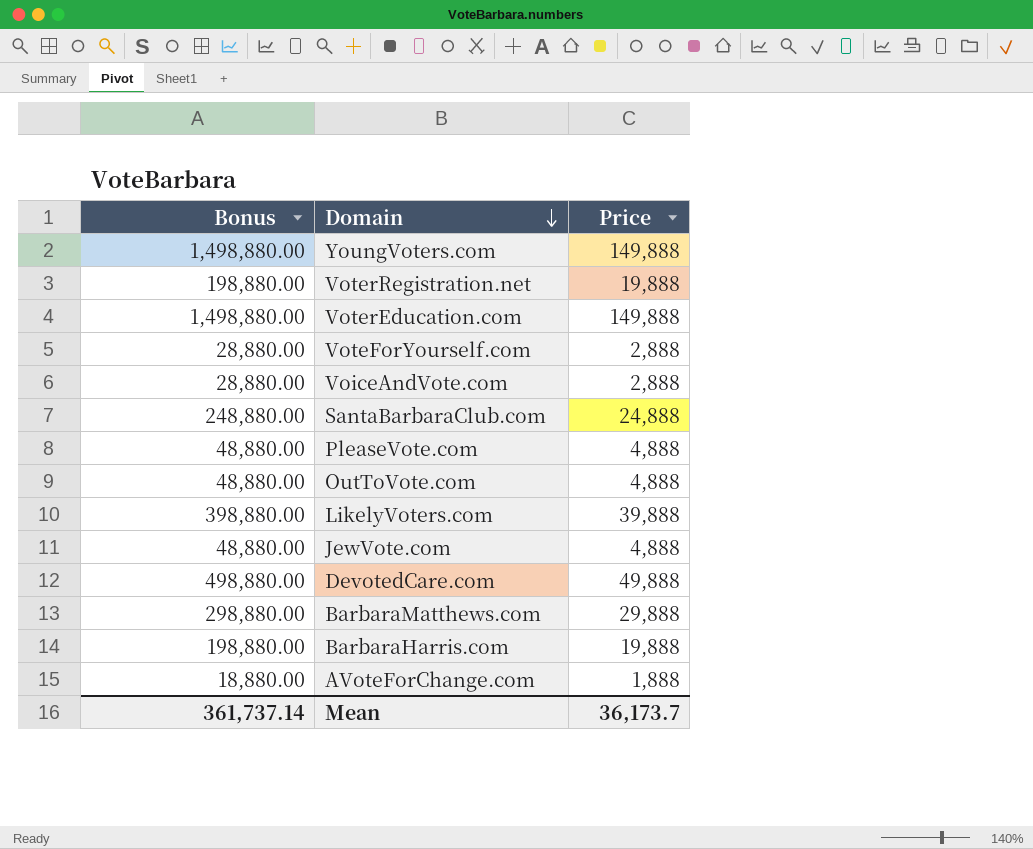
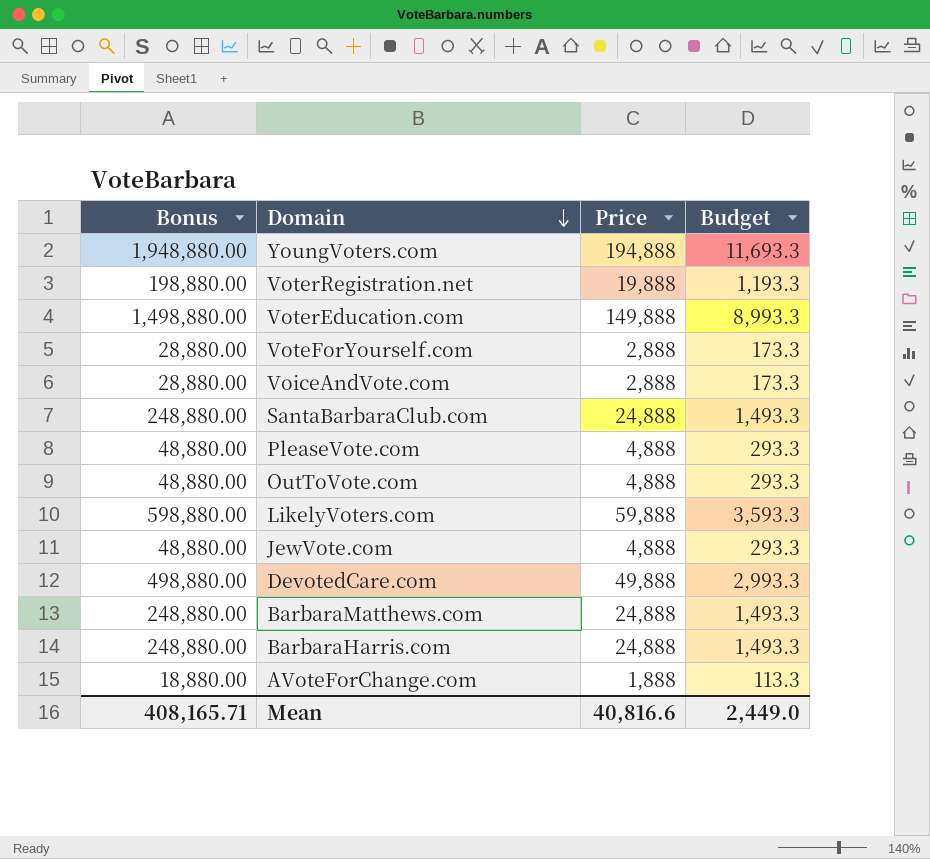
column Budget | formula: none -> [Price] * 0.06
YoungVoters.com | Bonus: 1,498,880.00 -> 1,948,880.00
YoungVoters.com | Price: 149,888 -> 194,888
LikelyVoters.com | Bonus: 398,880.00 -> 598,880.00
LikelyVoters.com | Price: 39,888 -> 59,888
BarbaraMatthews.com | Bonus: 298,880.00 -> 248,880.00
BarbaraMatthews.com | Price: 29,888 -> 24,888
BarbaraHarris.com | Bonus: 198,880.00 -> 248,880.00
BarbaraHarris.com | Price: 19,888 -> 24,888
Mean | Bonus: 361,737.14 -> 408,165.71
Mean | Price: 36,173.7 -> 40,816.6

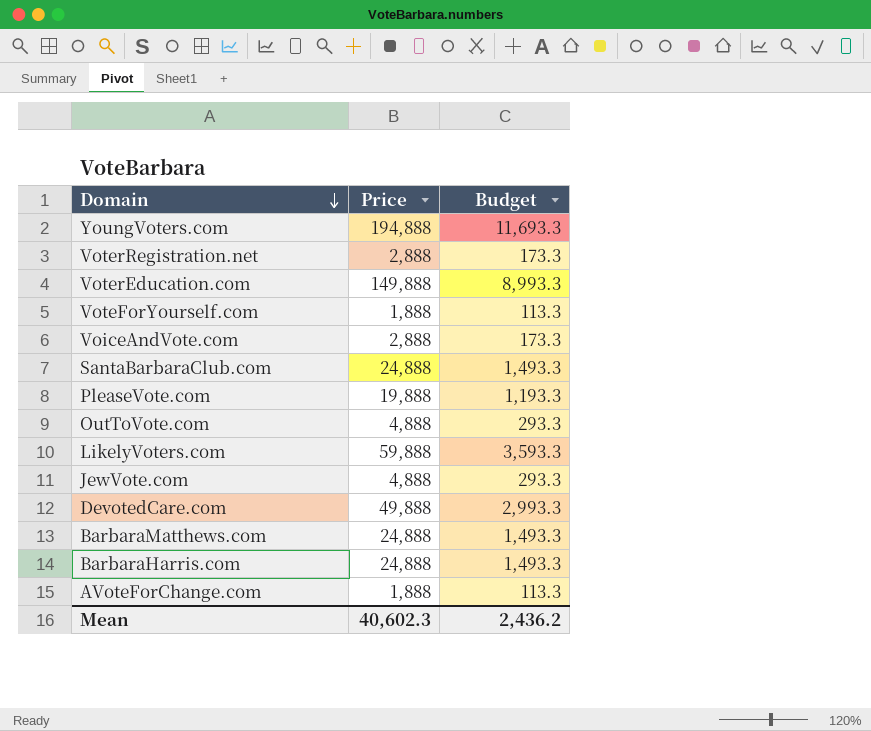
column Bonus | formula: [Price] * 10 -> none
VoterRegistration.net | Price: 19,888 -> 2,888
VoterRegistration.net | Budget: 1,193.3 -> 173.3
VoteForYourself.com | Price: 2,888 -> 1,888
VoteForYourself.com | Budget: 173.3 -> 113.3
PleaseVote.com | Price: 4,888 -> 19,888
PleaseVote.com | Budget: 293.3 -> 1,193.3
Mean | Price: 40,816.6 -> 40,602.3
Mean | Budget: 2,449.0 -> 2,436.2

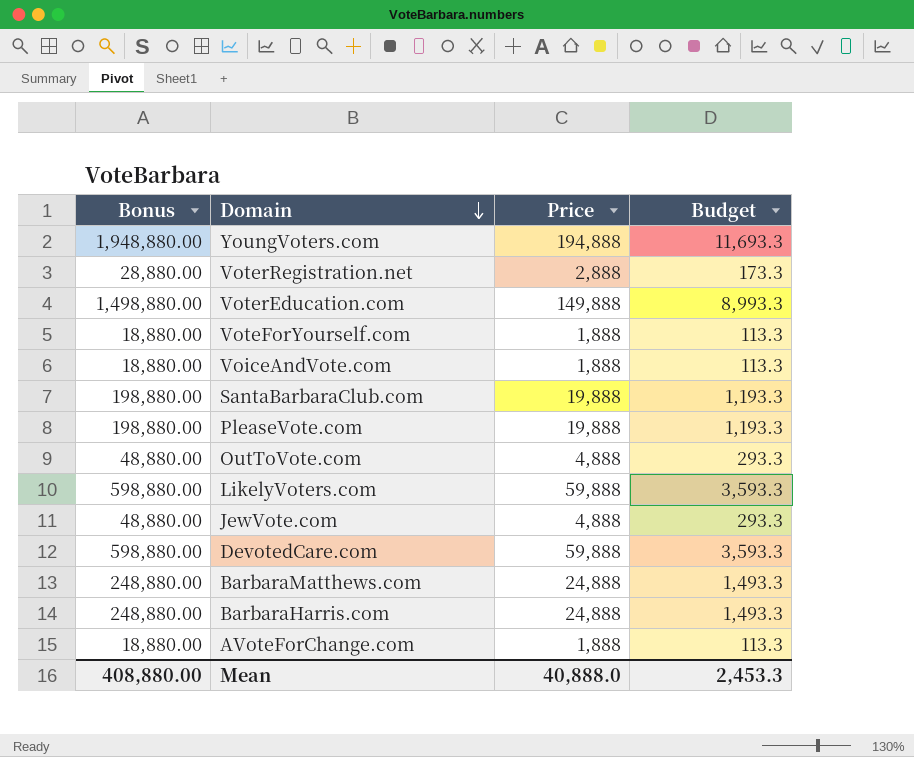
column Bonus | formula: none -> [Price] * 10
VoiceAndVote.com | Price: 2,888 -> 1,888
VoiceAndVote.com | Budget: 173.3 -> 113.3
SantaBarbaraClub.com | Price: 24,888 -> 19,888
SantaBarbaraClub.com | Budget: 1,493.3 -> 1,193.3
DevotedCare.com | Price: 49,888 -> 59,888
DevotedCare.com | Budget: 2,993.3 -> 3,593.3
Mean | Price: 40,602.3 -> 40,888.0
Mean | Budget: 2,436.2 -> 2,453.3

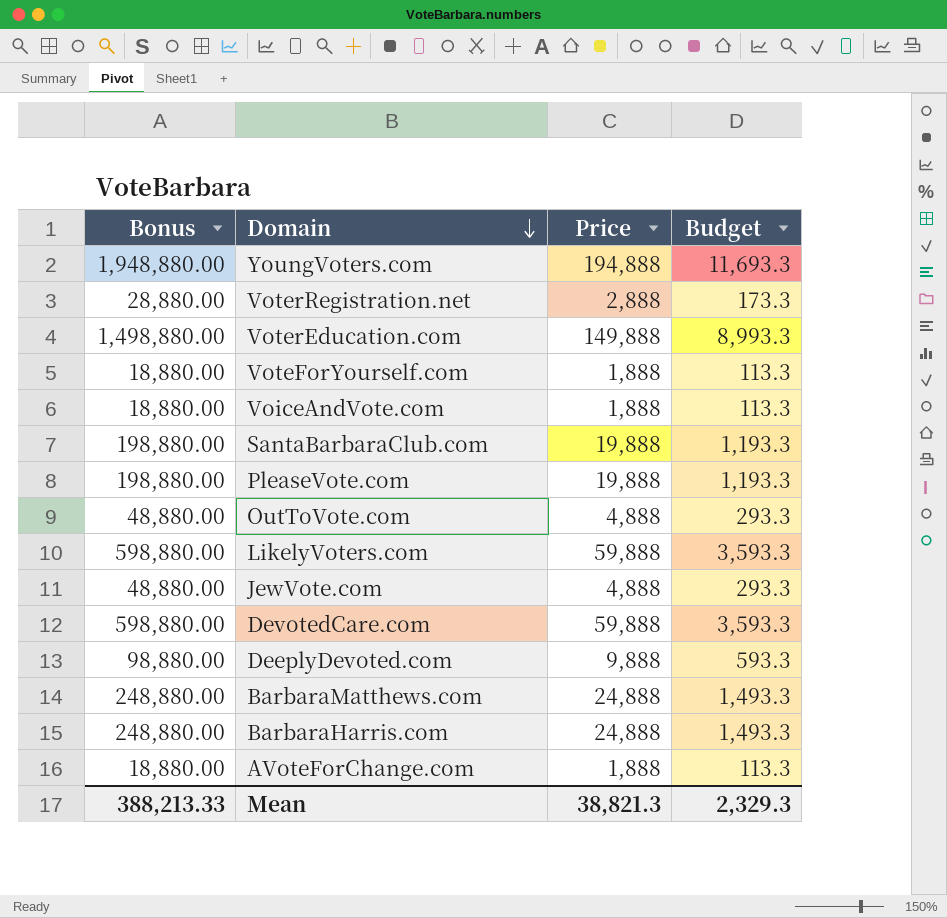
row DeeplyDevoted.com: none -> 98,880.00 | 9,888 | 593.3
Mean | Bonus: 408,880.00 -> 388,213.33
Mean | Price: 40,888.0 -> 38,821.3
Mean | Budget: 2,453.3 -> 2,329.3

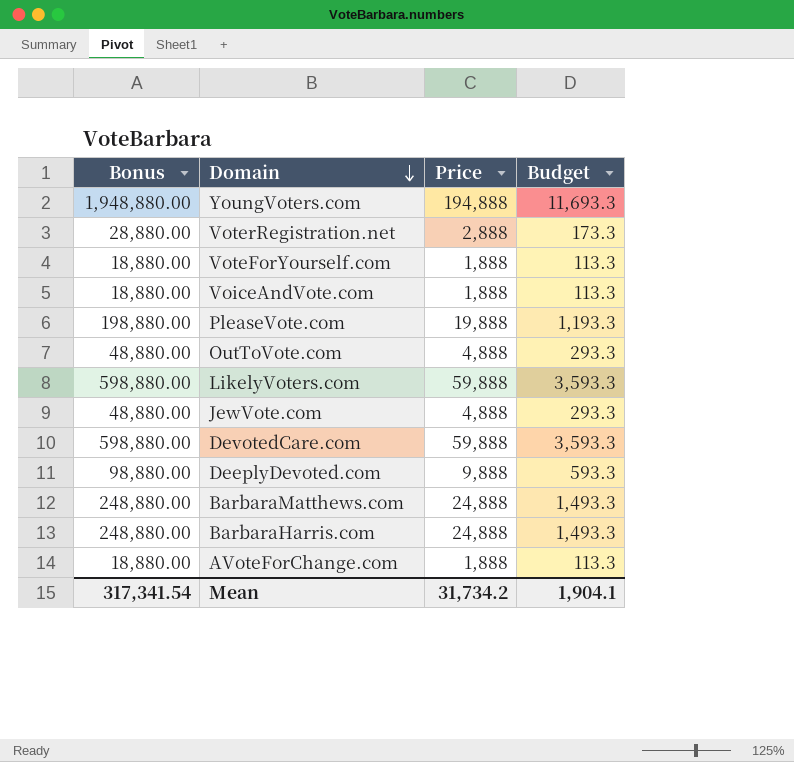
row VoterEducation.com: 1,498,880.00 | 149,888 | 8,993.3 -> none
row SantaBarbaraClub.com: 198,880.00 | 19,888 | 1,193.3 -> none
Mean | Bonus: 388,213.33 -> 317,341.54
Mean | Price: 38,821.3 -> 31,734.2
Mean | Budget: 2,329.3 -> 1,904.1

